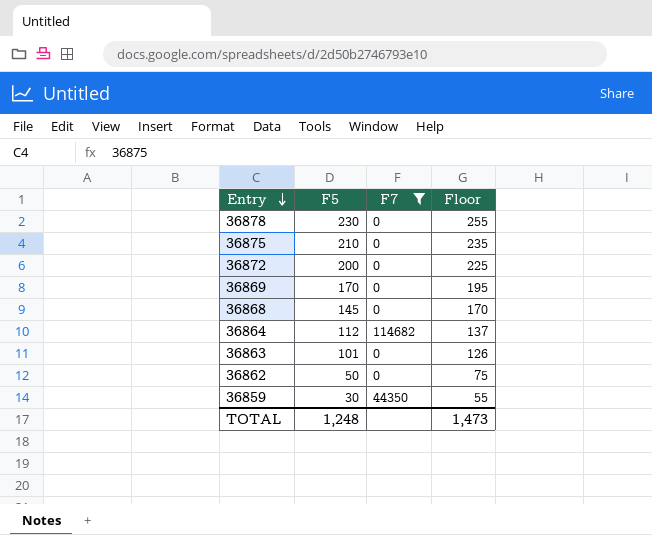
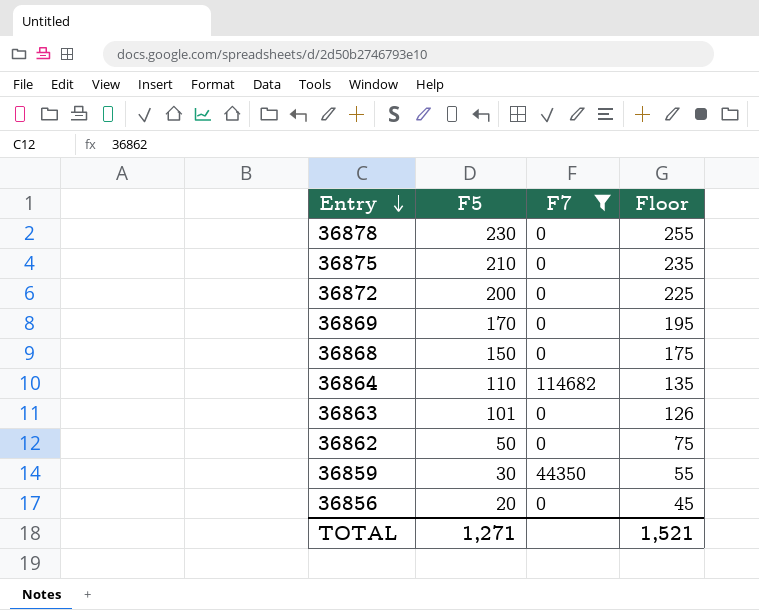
36868 | F5: 145 -> 150
36868 | Floor: 170 -> 175
36864 | F5: 112 -> 110
36864 | Floor: 137 -> 135
row 36856: none -> 20 | 0 | 45
TOTAL | F5: 1,248 -> 1,271
TOTAL | Floor: 1,473 -> 1,521

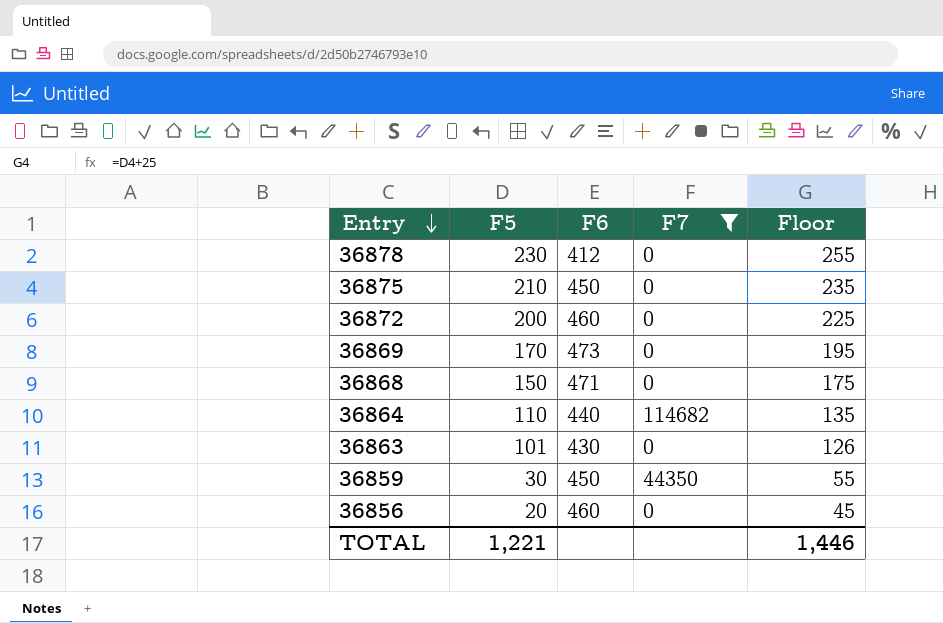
column F6 | position: none -> 3
row 36862: 50 | 0 | 75 -> none
TOTAL | F5: 1,271 -> 1,221
TOTAL | Floor: 1,521 -> 1,446

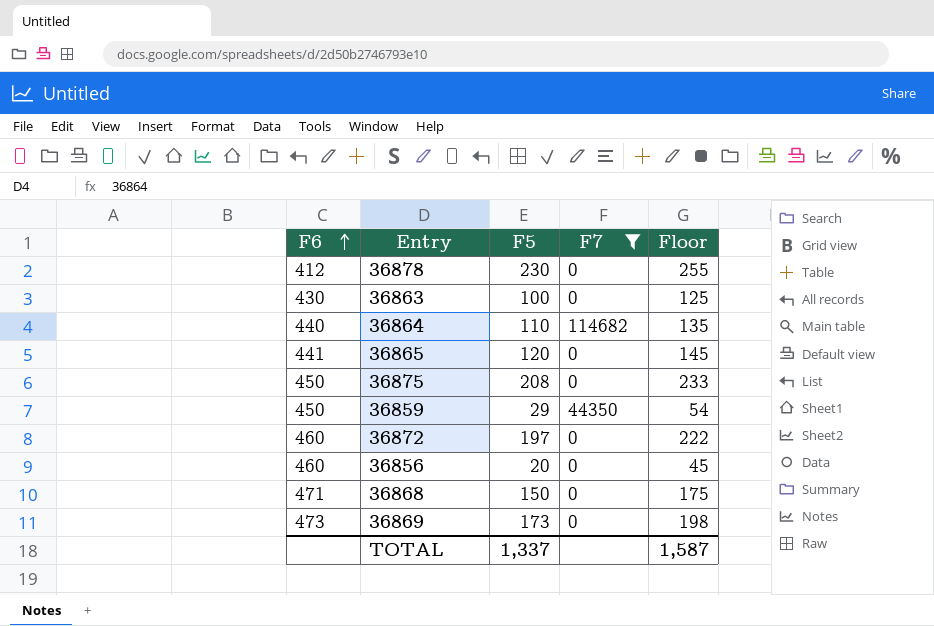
row order: Entry descending -> F6 ascending
column F6 | position: 3 -> 1
36863 | F5: 101 -> 100
36863 | Floor: 126 -> 125
row 36865: none -> 441 | 120 | 0 | 145
36875 | F5: 210 -> 208
36875 | Floor: 235 -> 233
36859 | F5: 30 -> 29
36859 | Floor: 55 -> 54
36872 | F5: 200 -> 197
36872 | Floor: 225 -> 222
36869 | F5: 170 -> 173
36869 | Floor: 195 -> 198
TOTAL | F5: 1,221 -> 1,337
TOTAL | Floor: 1,446 -> 1,587

